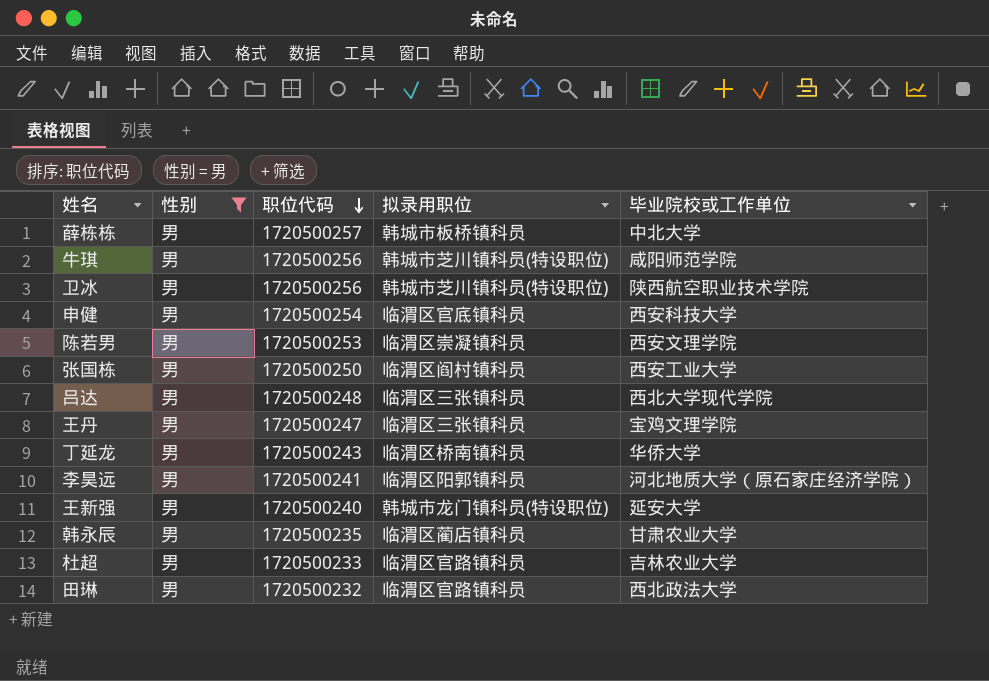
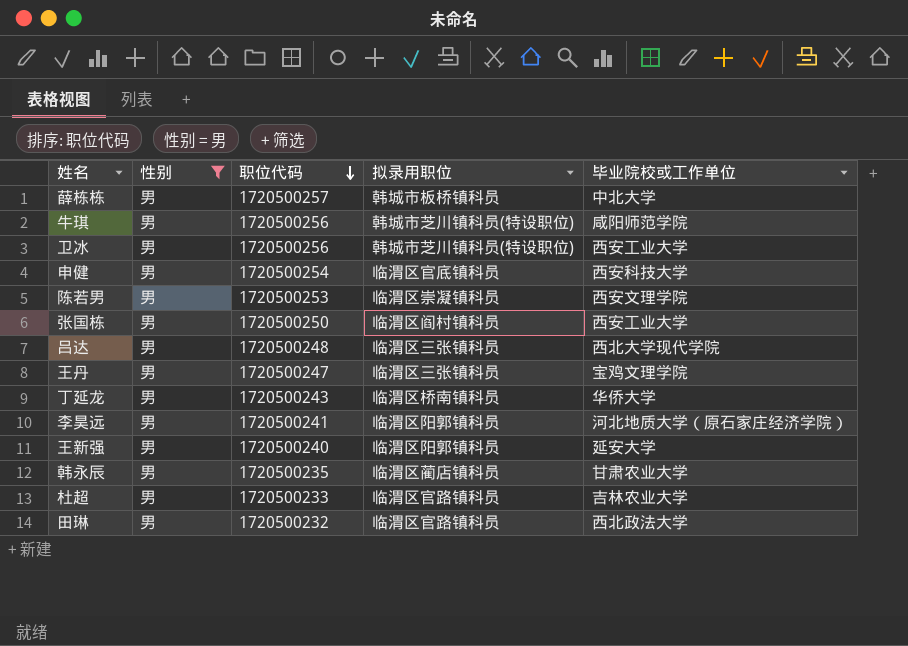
卫冰 | 毕业院校或工作单位: 陕西航空职业技术学院 -> 西安工业大学
王新强 | 拟录用职位: 韩城市龙门镇科员(特设职位) -> 临渭区阳郭镇科员

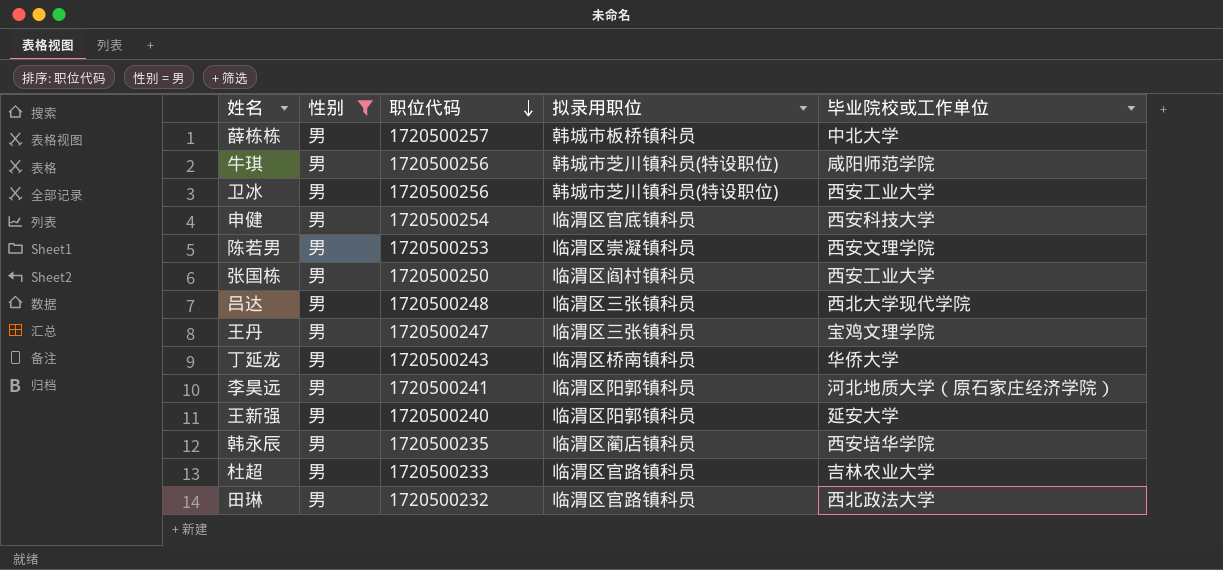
韩永辰 | 毕业院校或工作单位: 甘肃农业大学 -> 西安培华学院

